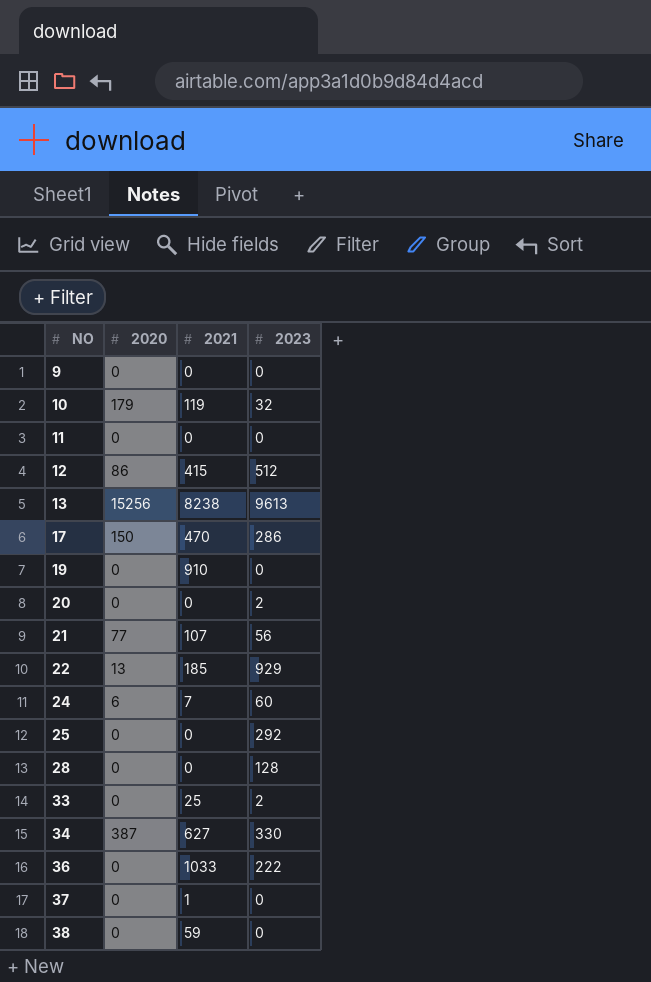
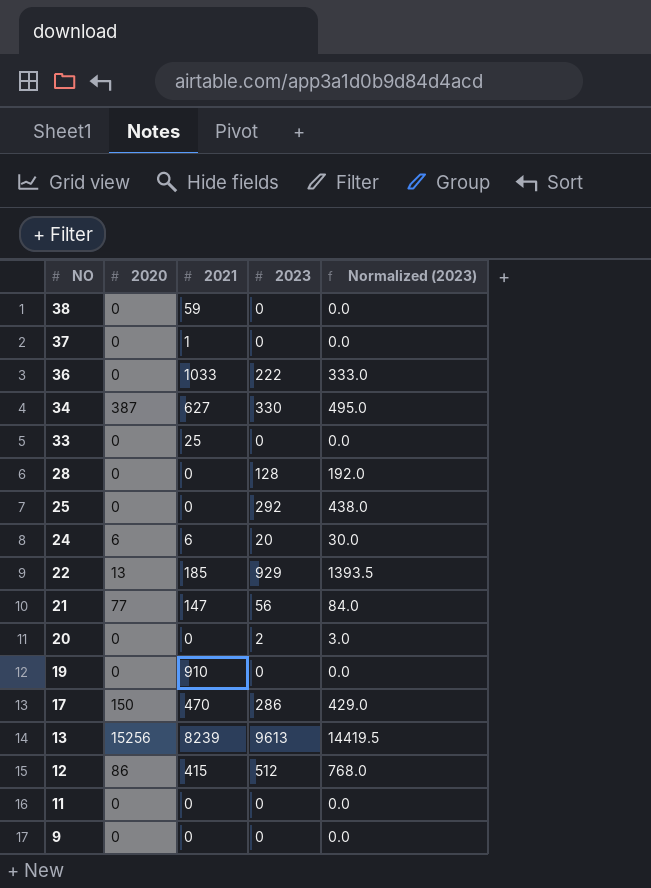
row order: NO ascending -> NO descending
column Normalized (2023) | formula: none -> [2023] * 1.5
row 10: 179 | 119 | 32 -> none
33 | 2023: 2 -> 0
24 | 2021: 7 -> 6
24 | 2023: 60 -> 20
21 | 2021: 107 -> 147
13 | 2021: 8238 -> 8239

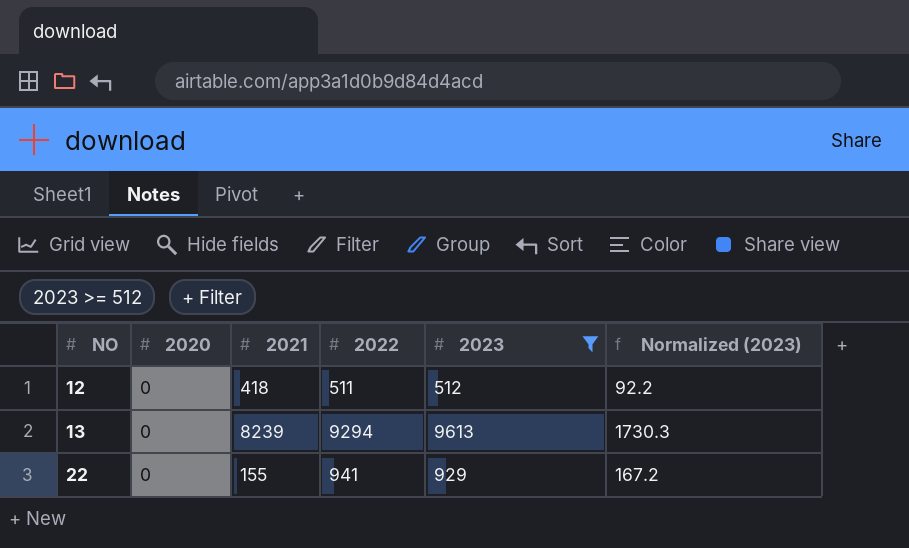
filter: none -> 2023 >= 512
row order: NO descending -> NO ascending
column 2022 | position: none -> 4
column Normalized (2023) | formula: [2023] * 1.5 -> [2023] * 0.18
12 | 2020: 86 -> 0
12 | 2021: 415 -> 418
13 | 2020: 15256 -> 0
22 | 2020: 13 -> 0
22 | 2021: 185 -> 155

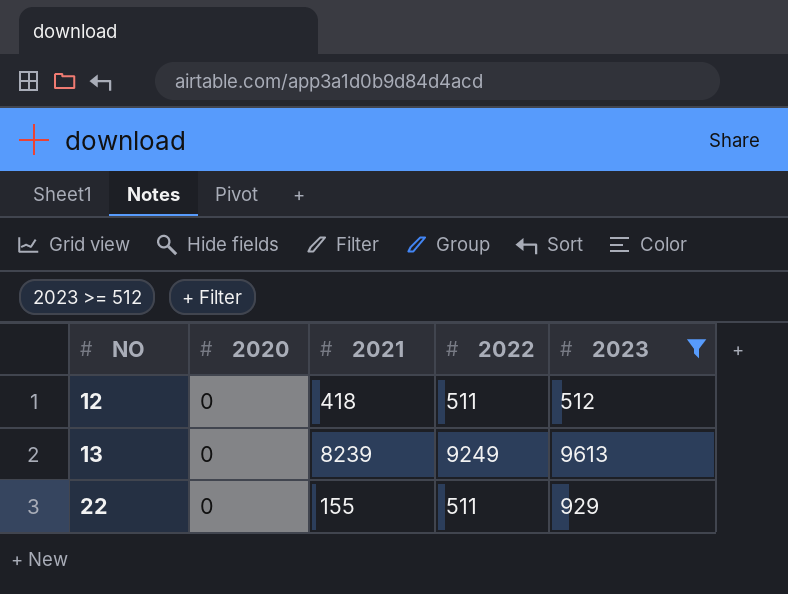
column Normalized (2023) | formula: [2023] * 0.18 -> none
13 | 2022: 9294 -> 9249
22 | 2022: 941 -> 511

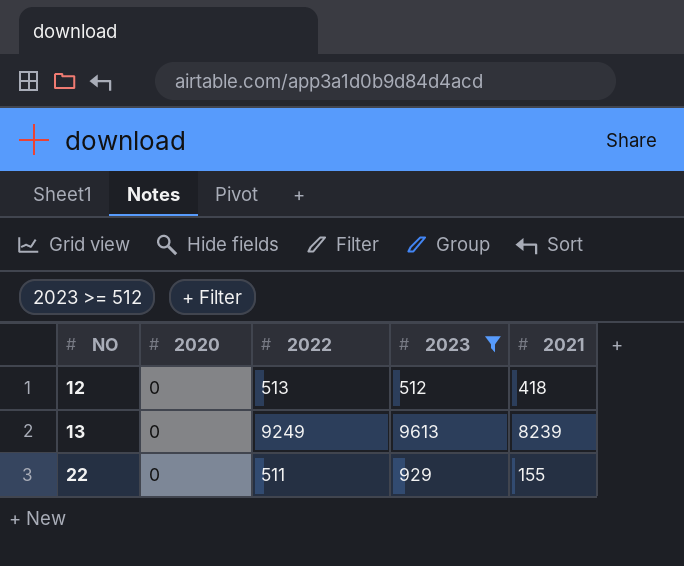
column 2021 | position: 3 -> 5
12 | 2022: 511 -> 513

